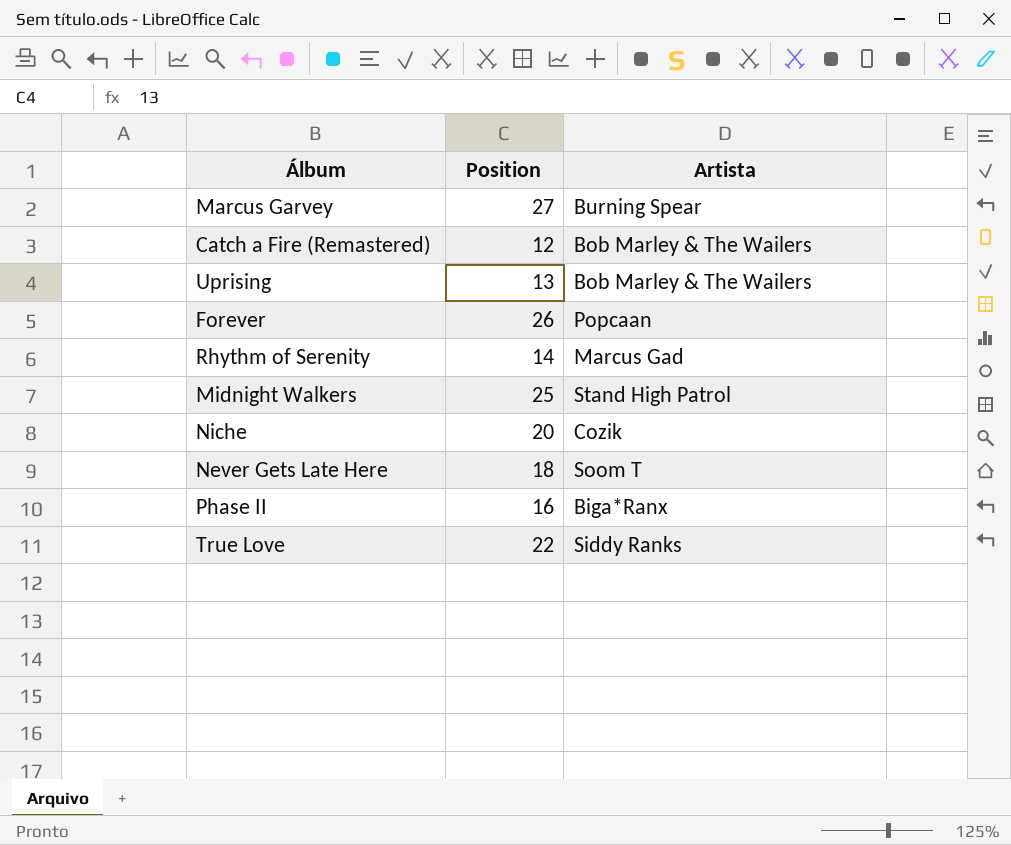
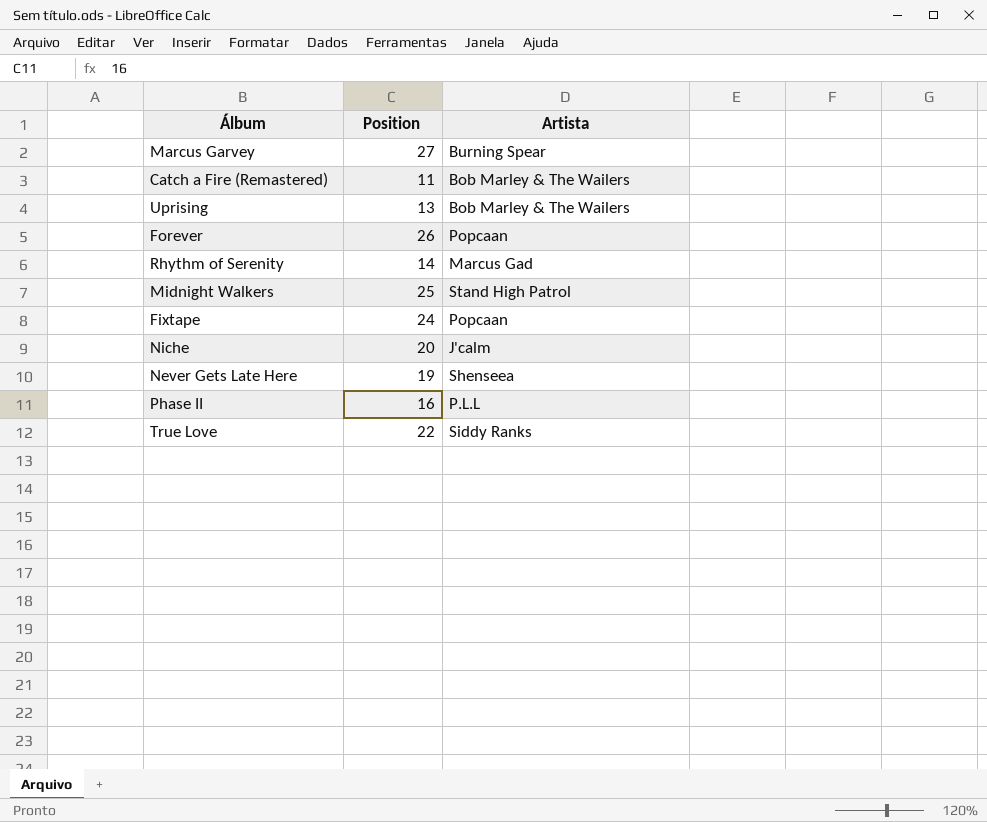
Catch a Fire (Remastered) | Position: 12 -> 11
row Fixtape: none -> 24 | Popcaan
Niche | Artista: Cozik -> J'calm
Never Gets Late Here | Position: 18 -> 19
Never Gets Late Here | Artista: Soom T -> Shenseea
Phase II | Artista: Biga*Ranx -> P.L.L

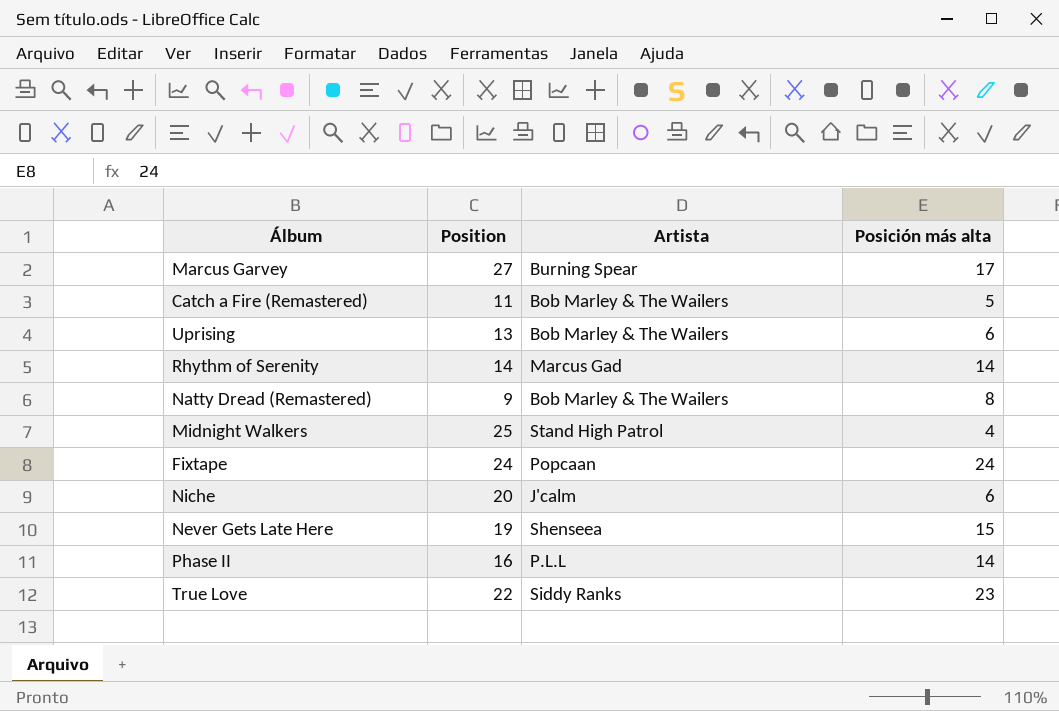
column Posición más alta | position: none -> 4
row Forever: 26 | Popcaan -> none
row Natty Dread (Remastered): none -> 9 | Bob Marley & The Wailers | 8

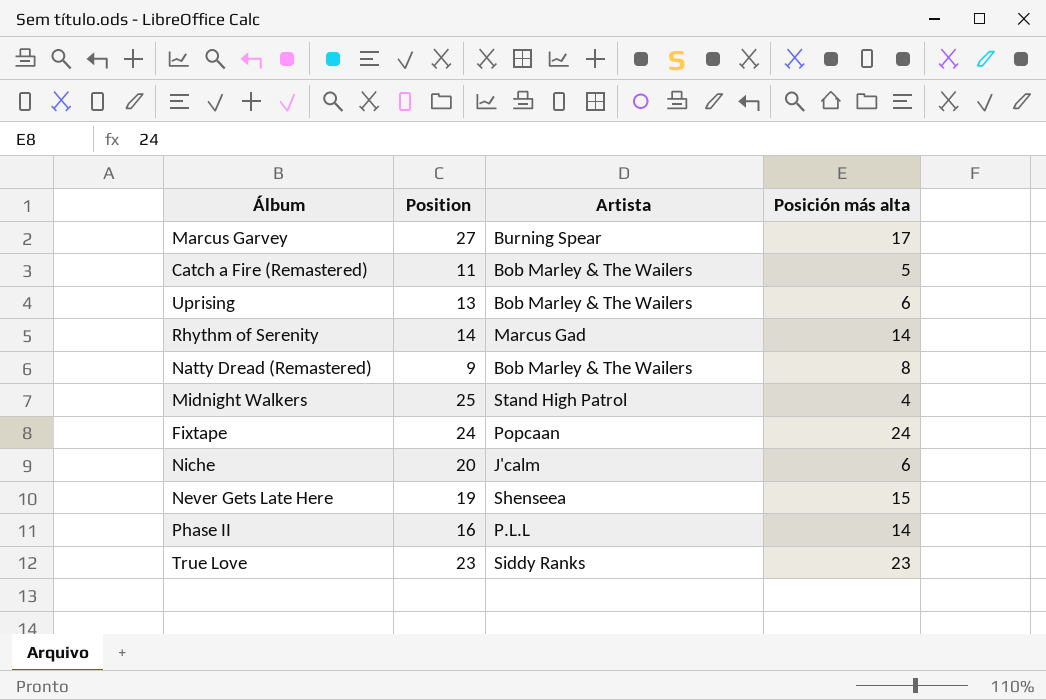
True Love | Position: 22 -> 23

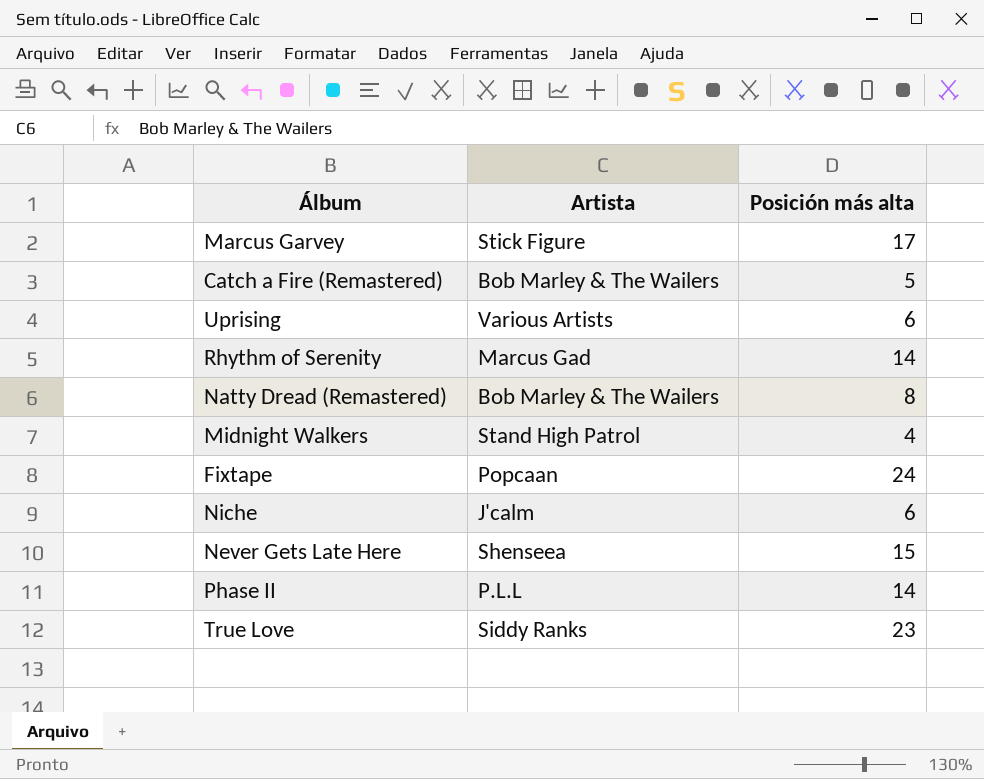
column Position | position: 2 -> none
Marcus Garvey | Artista: Burning Spear -> Stick Figure
Uprising | Artista: Bob Marley & The Wailers -> Various Artists

